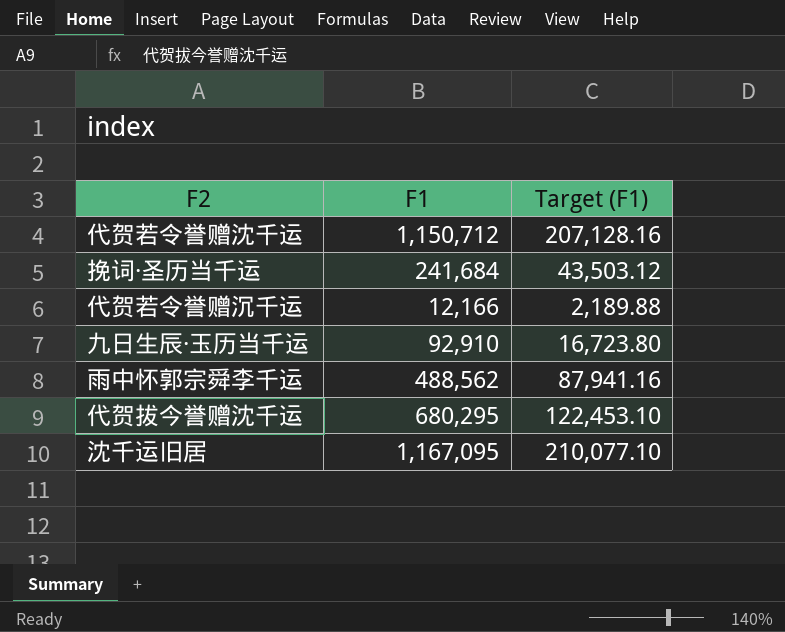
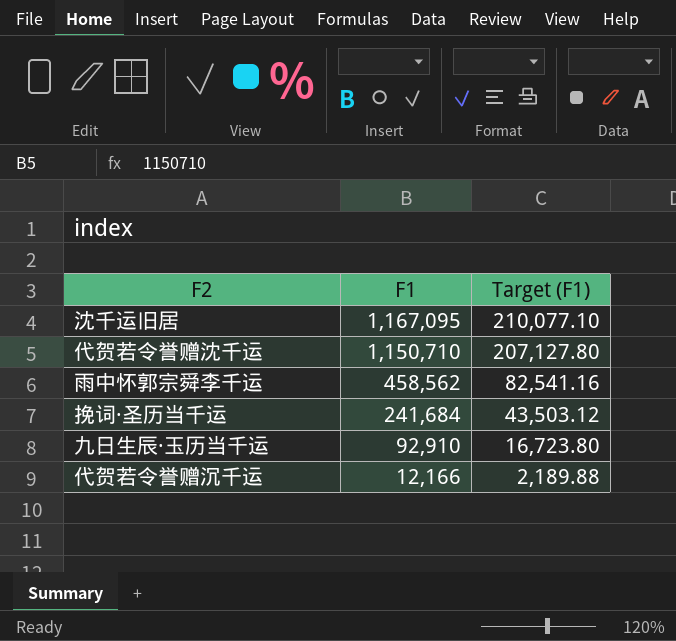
row order: none -> F1 descending
row 代贺拔今誉赠沈千运: 680,295 | 122,453.10 -> none
代贺若令誉赠沈千运 | F1: 1,150,712 -> 1,150,710
代贺若令誉赠沈千运 | Target (F1): 207,128.16 -> 207,127.80
雨中怀郭宗舜李千运 | F1: 488,562 -> 458,562
雨中怀郭宗舜李千运 | Target (F1): 87,941.16 -> 82,541.16

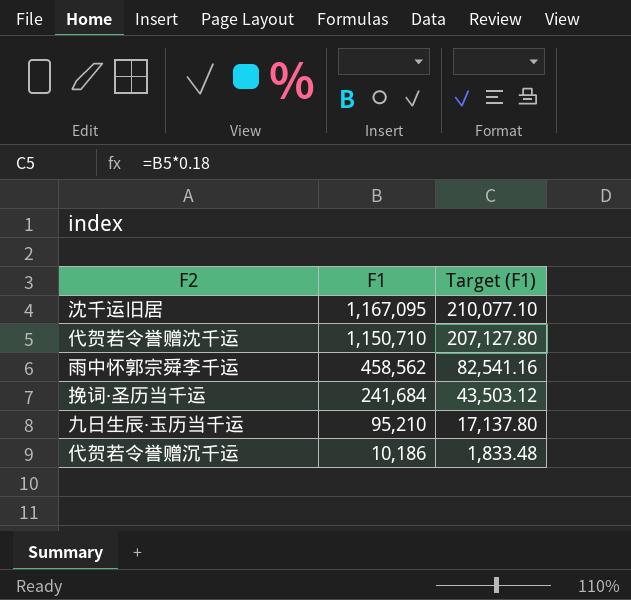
九日生辰·玉历当千运 | F1: 92,910 -> 95,210
九日生辰·玉历当千运 | Target (F1): 16,723.80 -> 17,137.80
代贺若令誉赠沉千运 | F1: 12,166 -> 10,186
代贺若令誉赠沉千运 | Target (F1): 2,189.88 -> 1,833.48

